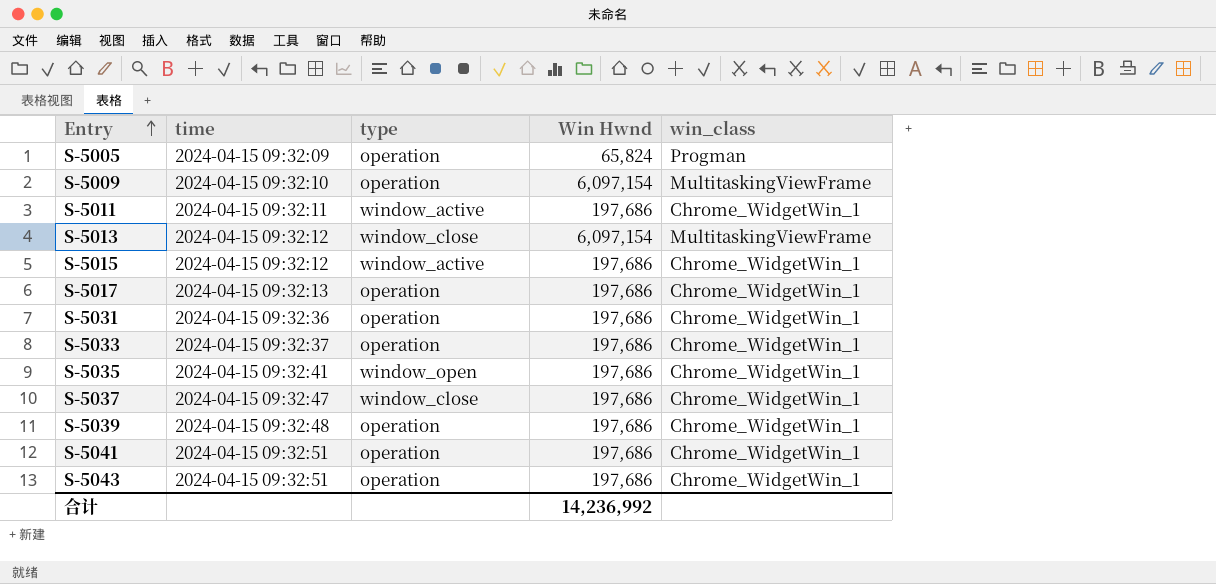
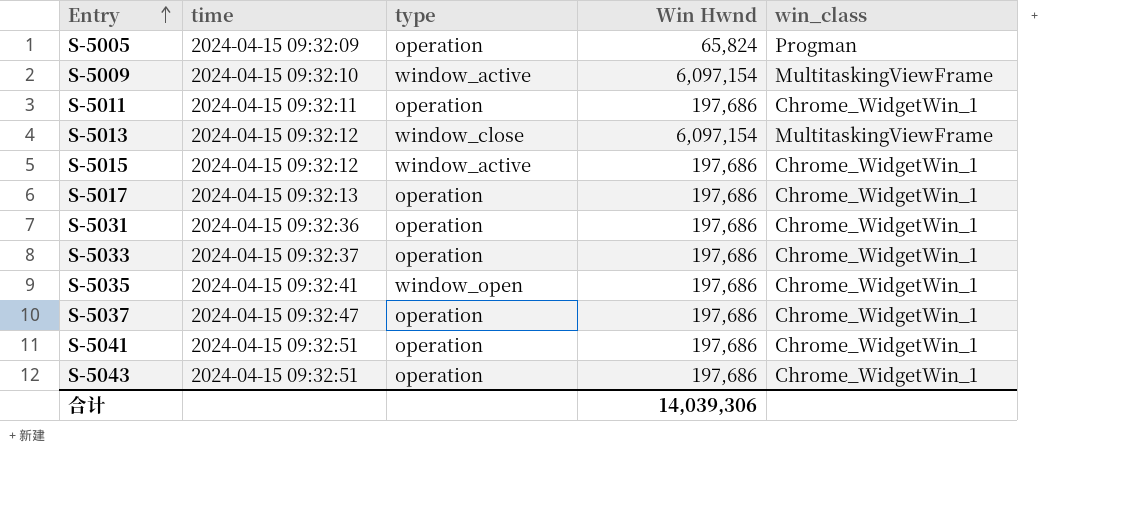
row S-5039: 2024-04-15 09:32:48 | operation | 197,686 | Chrome_WidgetWin_1 -> none
S-5009 | type: operation -> window_active
S-5011 | type: window_active -> operation
S-5037 | type: window_close -> operation
合计 | Win Hwnd: 14,236,992 -> 14,039,306

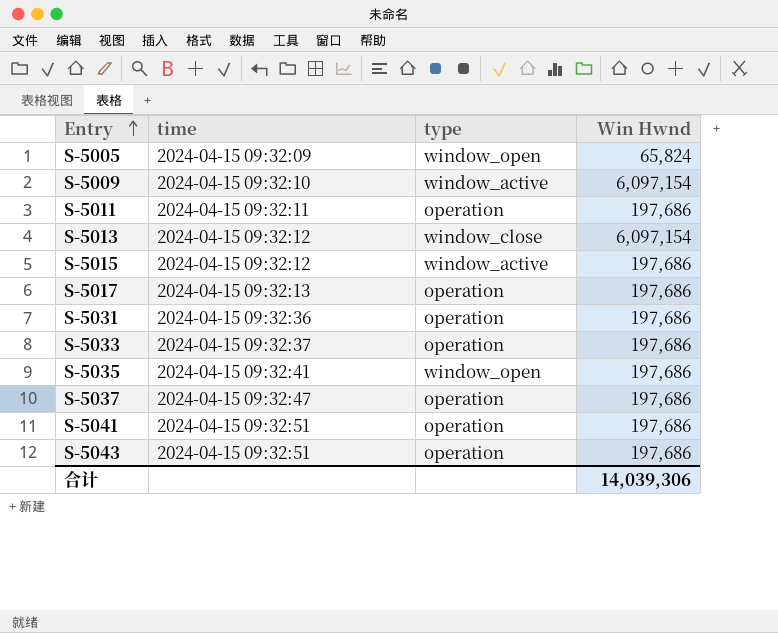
column win_class | position: 5 -> none
S-5005 | type: operation -> window_open

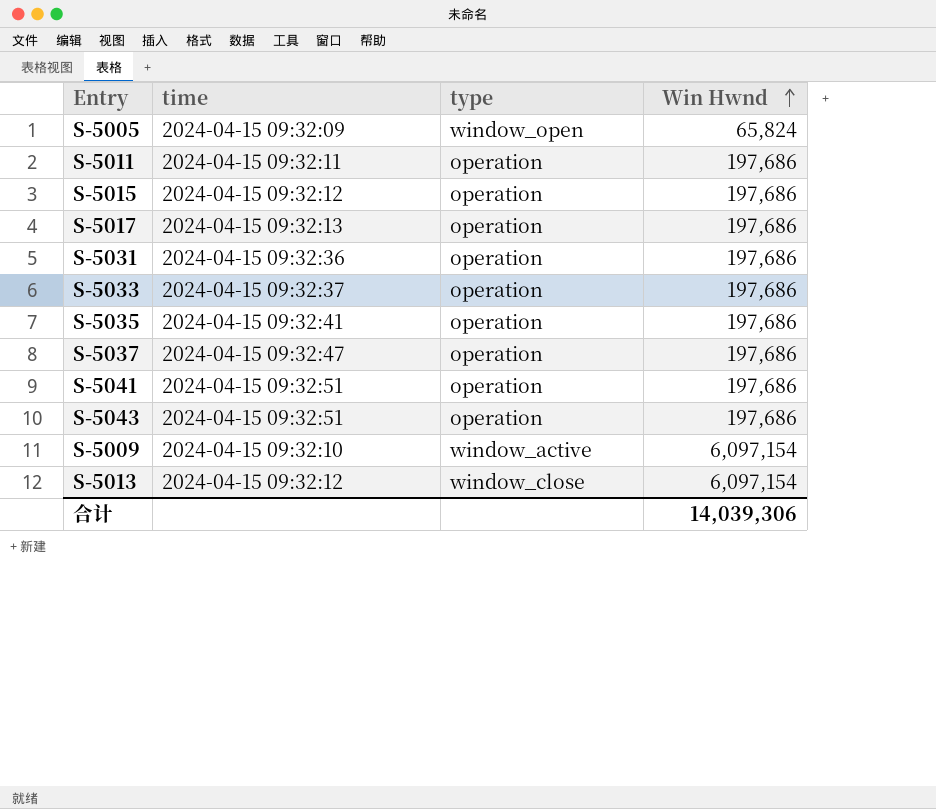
row order: Entry ascending -> Win Hwnd ascending
S-5015 | type: window_active -> operation
S-5035 | type: window_open -> operation

